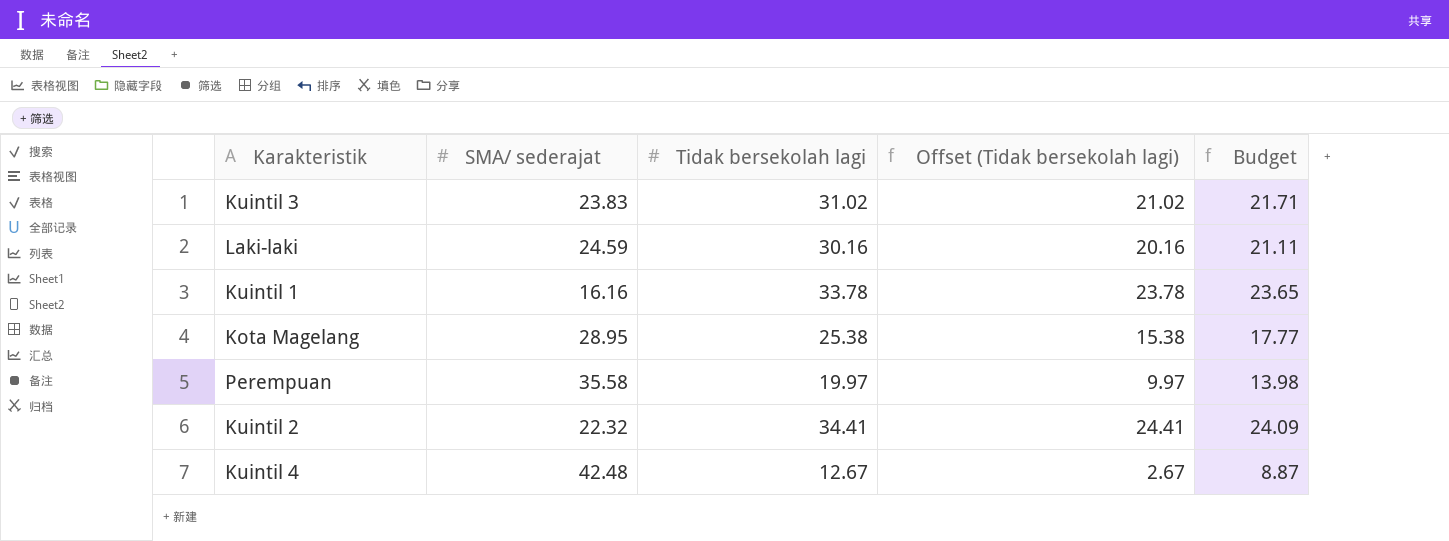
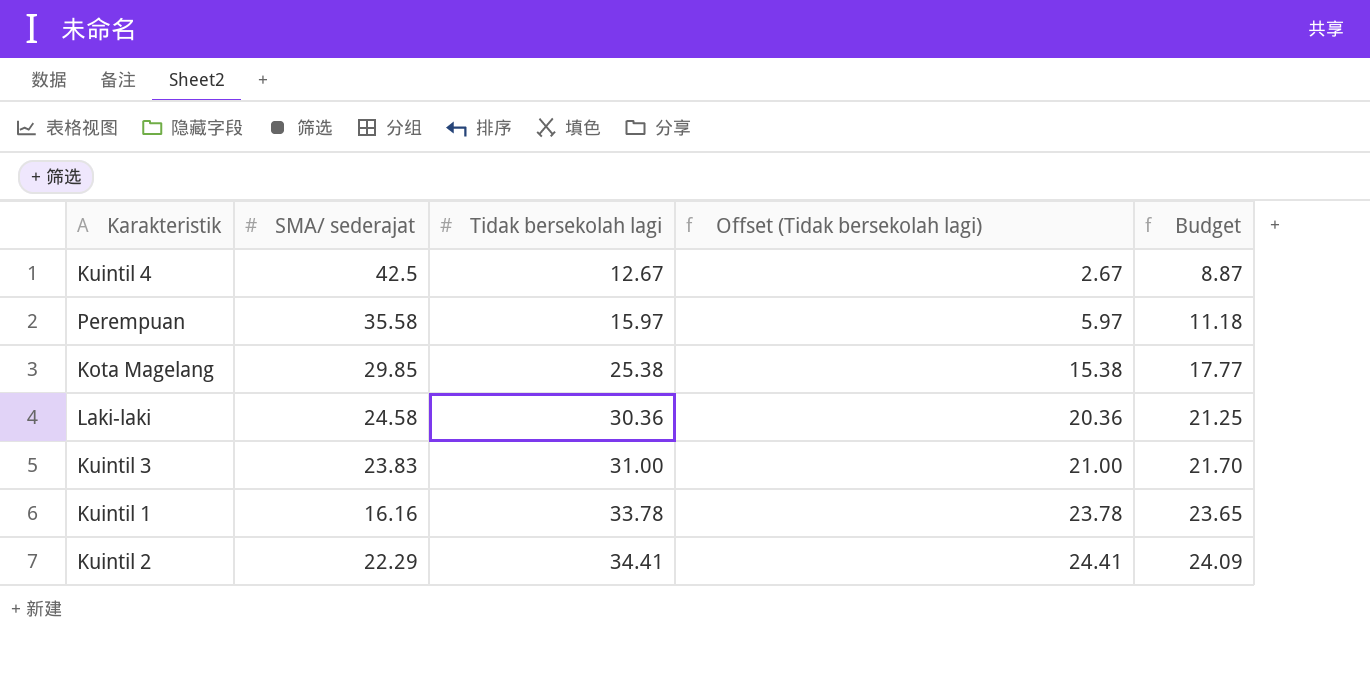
row order: none -> Tidak bersekolah lagi ascending
Kuintil 4 | SMA/ sederajat: 42.48 -> 42.5
Perempuan | Tidak bersekolah lagi: 19.97 -> 15.97
Perempuan | Offset (Tidak bersekolah lagi): 9.97 -> 5.97
Perempuan | Budget: 13.98 -> 11.18
Kota Magelang | SMA/ sederajat: 28.95 -> 29.85
Laki-laki | SMA/ sederajat: 24.59 -> 24.58
Laki-laki | Tidak bersekolah lagi: 30.16 -> 30.36
Laki-laki | Offset (Tidak bersekolah lagi): 20.16 -> 20.36
Laki-laki | Budget: 21.11 -> 21.25
Kuintil 3 | Tidak bersekolah lagi: 31.02 -> 31.00
Kuintil 3 | Offset (Tidak bersekolah lagi): 21.02 -> 21.00
Kuintil 3 | Budget: 21.71 -> 21.70
Kuintil 2 | SMA/ sederajat: 22.32 -> 22.29

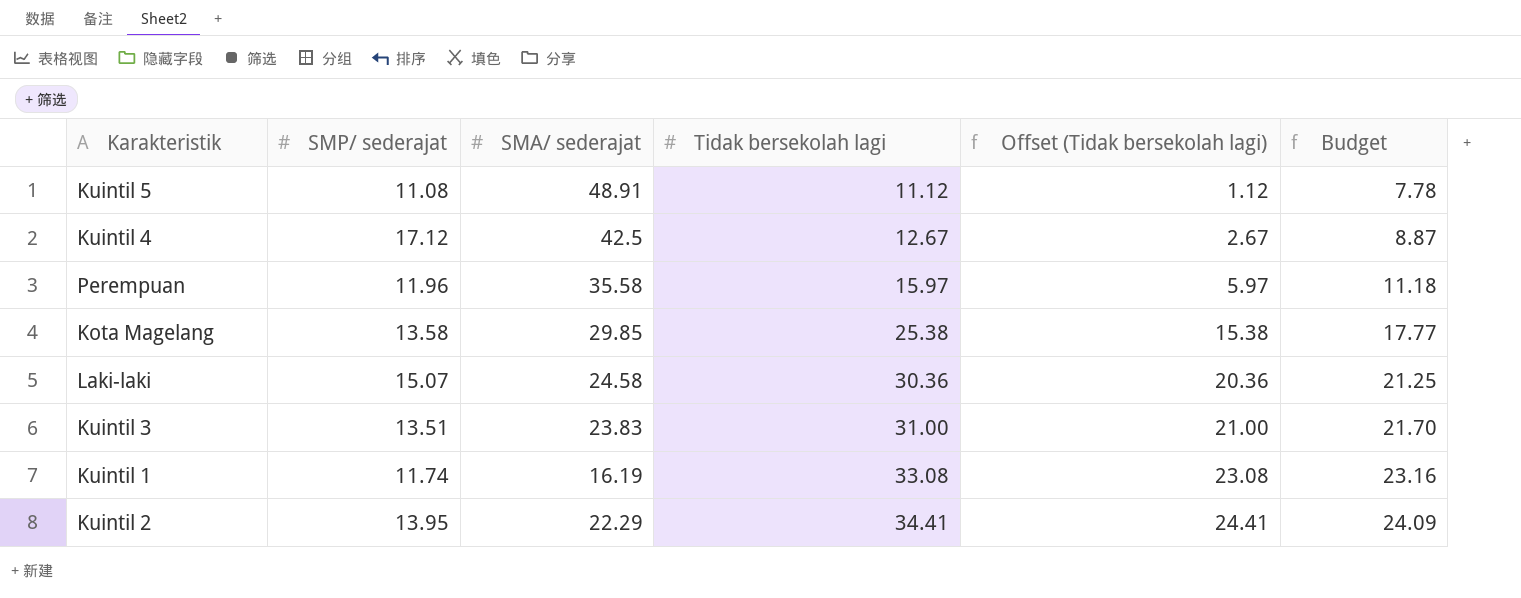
column SMP/ sederajat | position: none -> 2
row Kuintil 5: none -> 11.08 | 48.91 | 11.12 | 1.12 | 7.78
Kuintil 1 | SMA/ sederajat: 16.16 -> 16.19
Kuintil 1 | Tidak bersekolah lagi: 33.78 -> 33.08
Kuintil 1 | Offset (Tidak bersekolah lagi): 23.78 -> 23.08
Kuintil 1 | Budget: 23.65 -> 23.16

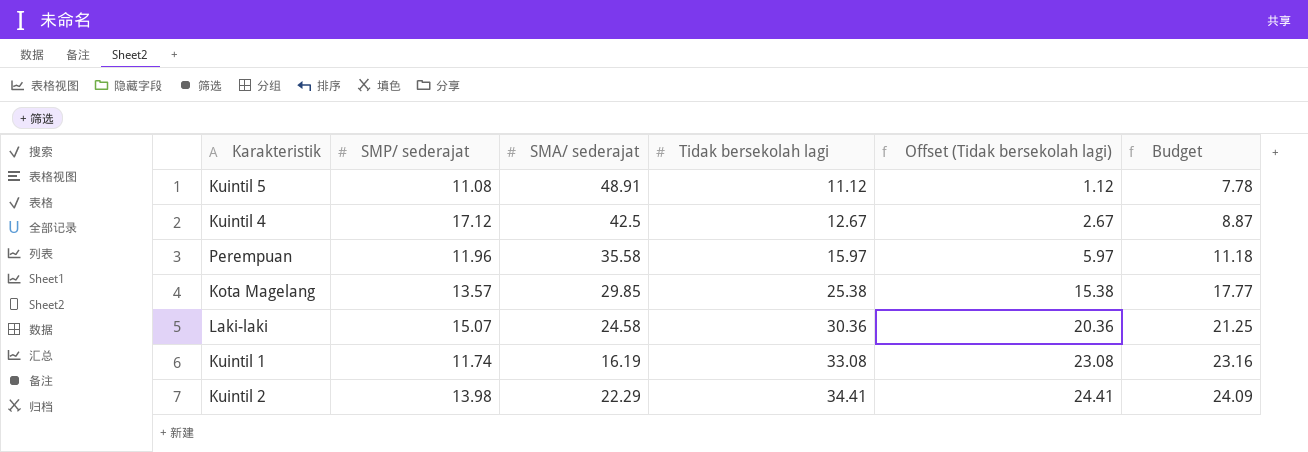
row Kuintil 3: 13.51 | 23.83 | 31.00 | 21.00 | 21.70 -> none
Kota Magelang | SMP/ sederajat: 13.58 -> 13.57
Kuintil 2 | SMP/ sederajat: 13.95 -> 13.98

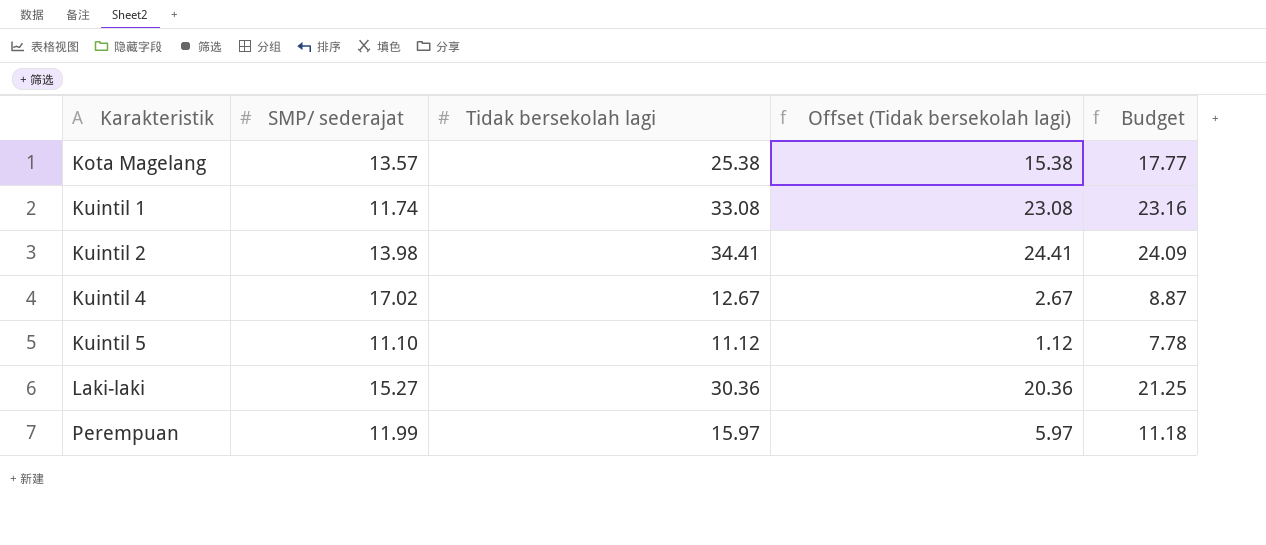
row order: Tidak bersekolah lagi ascending -> Karakteristik ascending
column SMA/ sederajat | position: 3 -> none
Kuintil 4 | SMP/ sederajat: 17.12 -> 17.02
Kuintil 5 | SMP/ sederajat: 11.08 -> 11.10
Laki-laki | SMP/ sederajat: 15.07 -> 15.27
Perempuan | SMP/ sederajat: 11.96 -> 11.99

